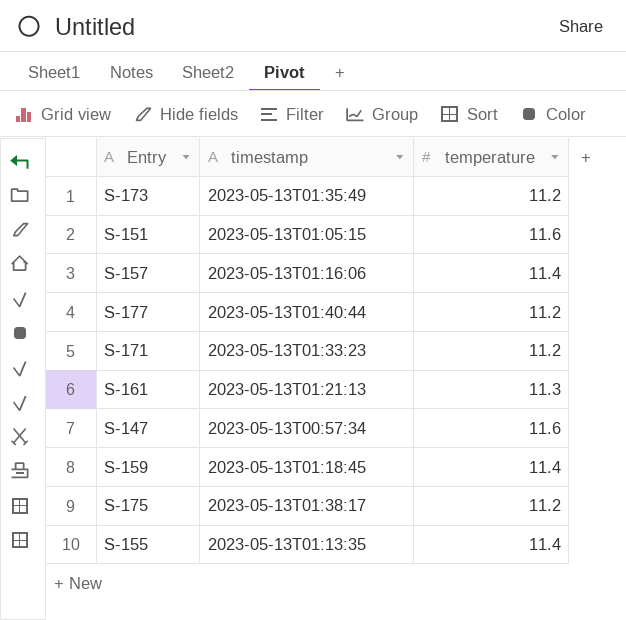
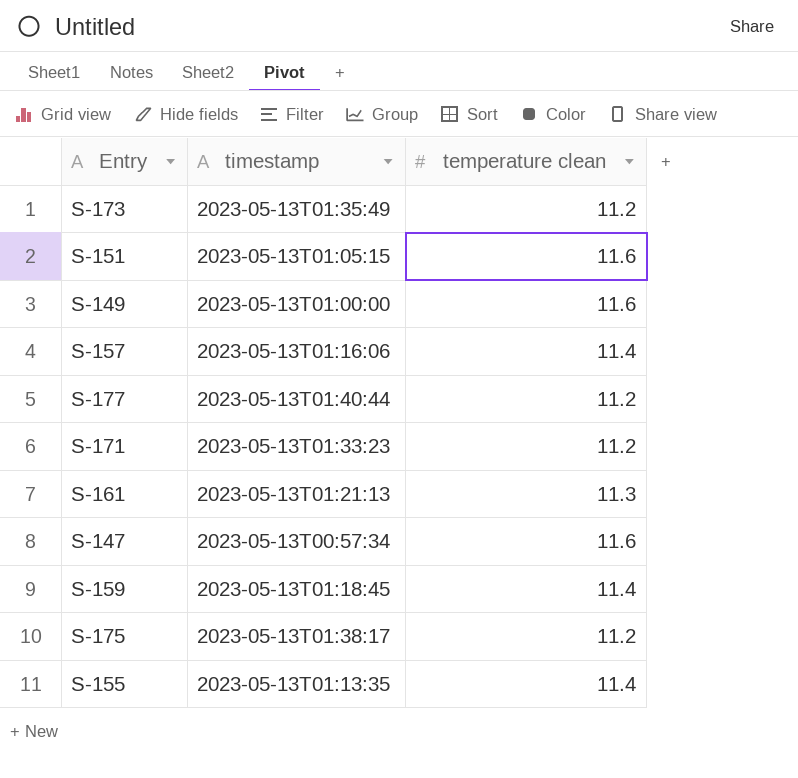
column name: temperature -> temperature clean
row S-149: none -> 2023-05-13T01:00:00 | 11.6

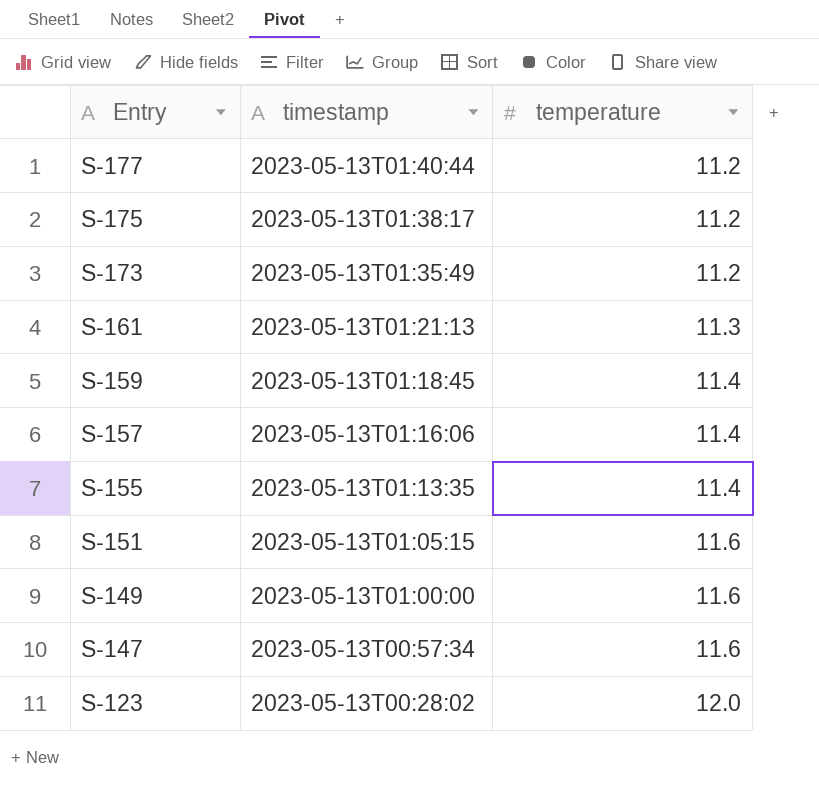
row order: none -> Entry descending
column name: temperature clean -> temperature
row S-171: 2023-05-13T01:33:23 | 11.2 -> none
row S-123: none -> 2023-05-13T00:28:02 | 12.0

